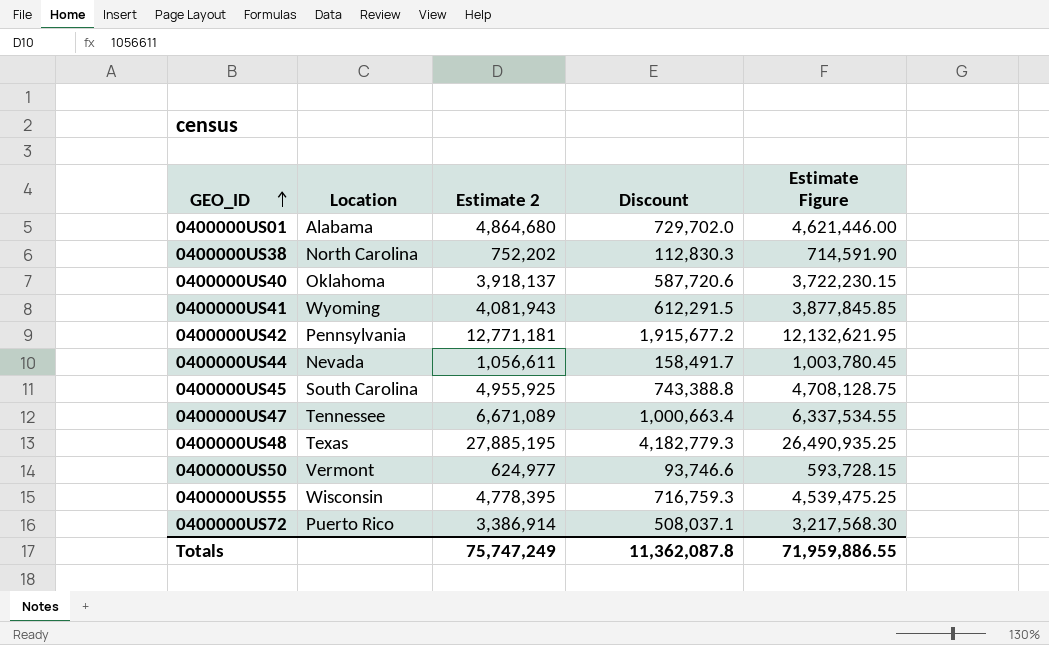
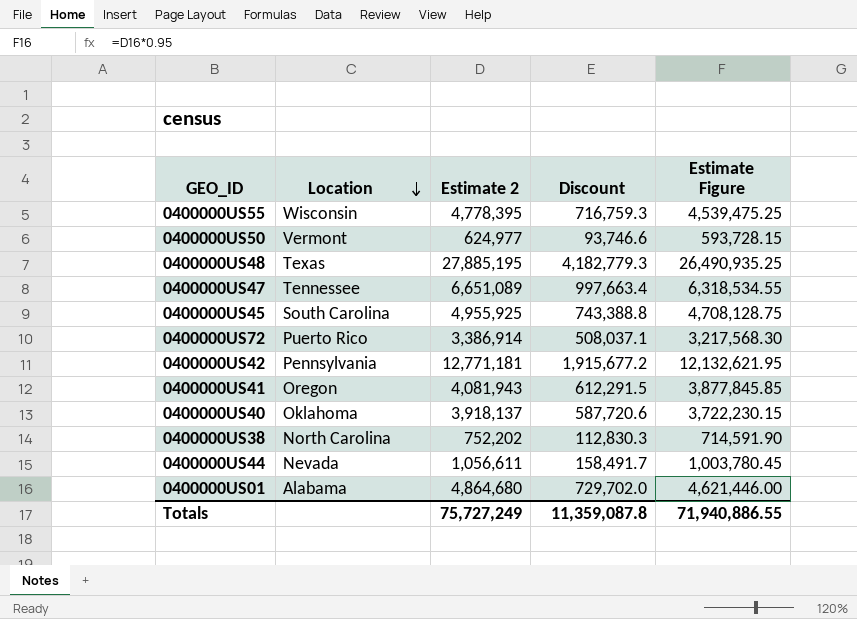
row order: GEO_ID ascending -> Location descending
0400000US47 | Estimate 2: 6,671,089 -> 6,651,089
0400000US47 | Discount: 1,000,663.4 -> 997,663.4
0400000US47 | Estimate Figure: 6,337,534.55 -> 6,318,534.55
0400000US41 | Location: Wyoming -> Oregon
Totals | Estimate 2: 75,747,249 -> 75,727,249
Totals | Discount: 11,362,087.8 -> 11,359,087.8
Totals | Estimate Figure: 71,959,886.55 -> 71,940,886.55

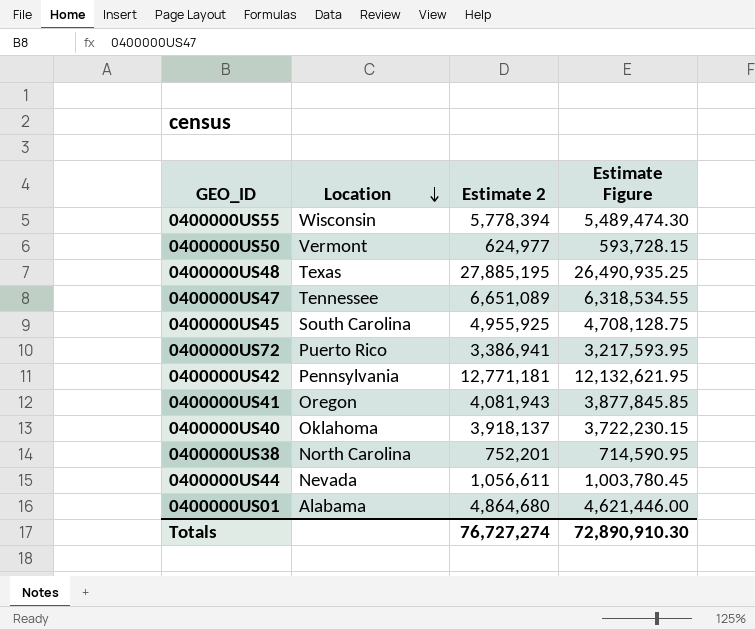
column Discount | formula: [Estimate 2] * 0.15 -> none
0400000US55 | Estimate 2: 4,778,395 -> 5,778,394
0400000US55 | Estimate Figure: 4,539,475.25 -> 5,489,474.30
0400000US72 | Estimate 2: 3,386,914 -> 3,386,941
0400000US72 | Estimate Figure: 3,217,568.30 -> 3,217,593.95
0400000US38 | Estimate 2: 752,202 -> 752,201
0400000US38 | Estimate Figure: 714,591.90 -> 714,590.95
Totals | Estimate 2: 75,727,249 -> 76,727,274
Totals | Estimate Figure: 71,940,886.55 -> 72,890,910.30

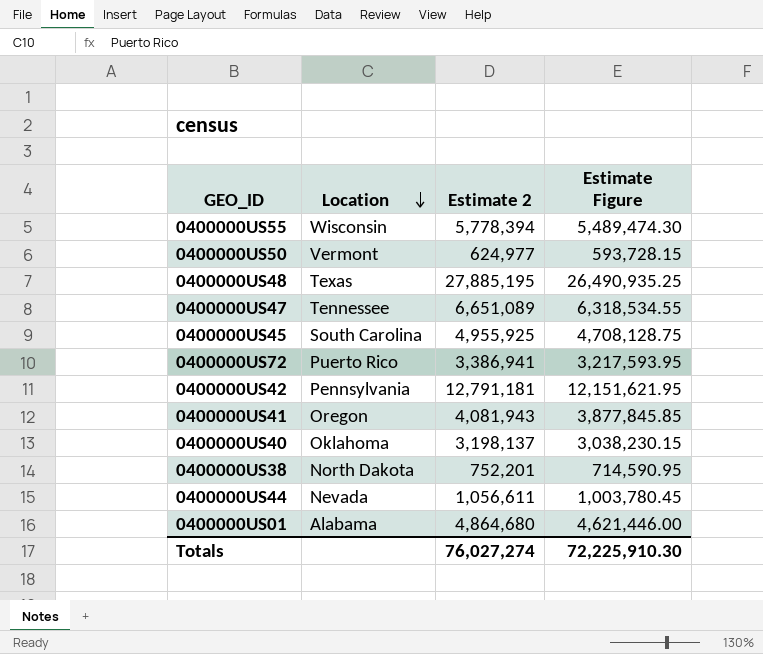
0400000US42 | Estimate 2: 12,771,181 -> 12,791,181
0400000US42 | Estimate Figure: 12,132,621.95 -> 12,151,621.95
0400000US40 | Estimate 2: 3,918,137 -> 3,198,137
0400000US40 | Estimate Figure: 3,722,230.15 -> 3,038,230.15
0400000US38 | Location: North Carolina -> North Dakota
Totals | Estimate 2: 76,727,274 -> 76,027,274
Totals | Estimate Figure: 72,890,910.30 -> 72,225,910.30

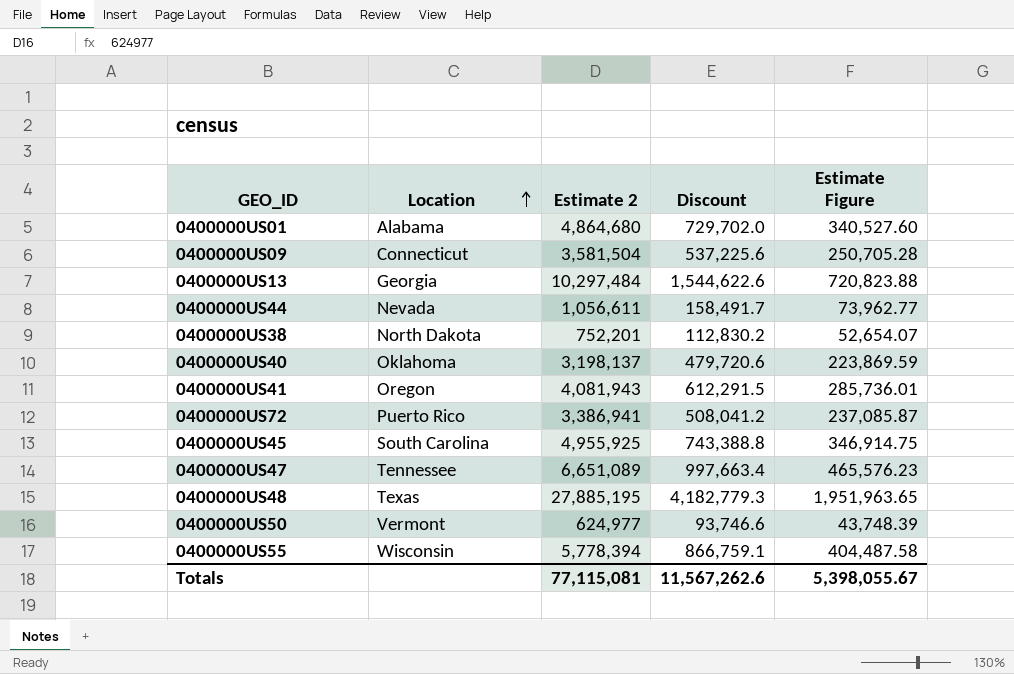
row order: Location descending -> Location ascending
column Discount | formula: none -> [Estimate 2] * 0.15
column Estimate Figure | formula: [Estimate 2] * 0.95 -> [Estimate 2] * 0.07
row 0400000US42: Pennsylvania | 12,791,181 | 12,151,621.95 -> none
row 0400000US09: none -> Connecticut | 3,581,504 | 537,225.6 | 250,705.28
row 0400000US13: none -> Georgia | 10,297,484 | 1,544,622.6 | 720,823.88
Totals | Estimate 2: 76,027,274 -> 77,115,081
Totals | Estimate Figure: 72,225,910.30 -> 5,398,055.67

